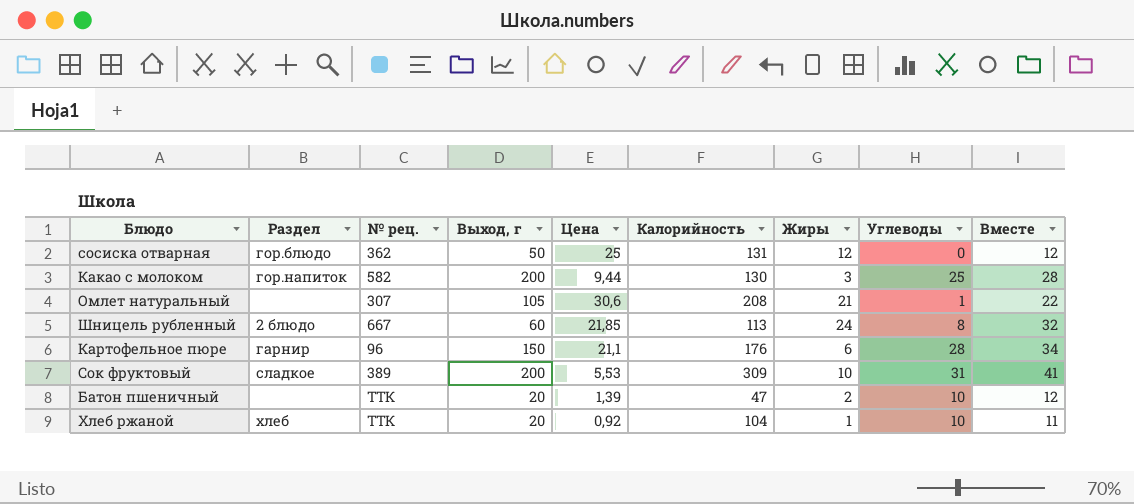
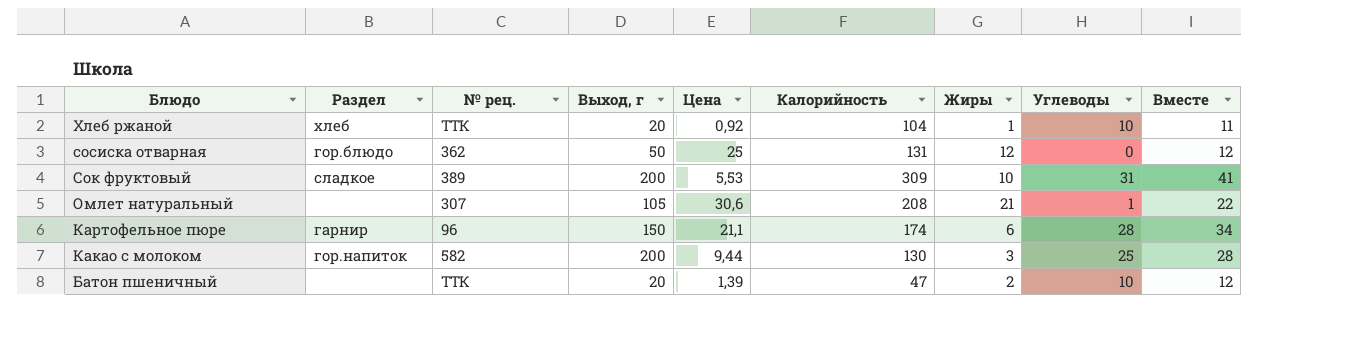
row order: none -> Блюдо descending
row Шницель рубленный: 2 блюдо | 667 | 60 | 21,85 | 113 | 24 | 8 | 32 -> none
Картофельное пюре | Калорийность: 176 -> 174

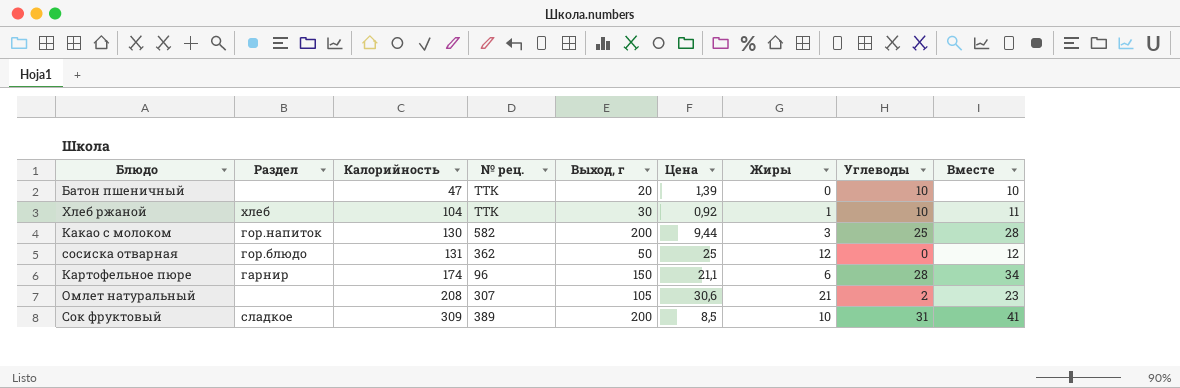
row order: Блюдо descending -> Калорийность ascending
column Калорийность | position: 6 -> 3
Батон пшеничный | Жиры: 2 -> 0
Батон пшеничный | Вместе: 12 -> 10
Хлеб ржаной | Выход, г: 20 -> 30
Омлет натуральный | Углеводы: 1 -> 2
Омлет натуральный | Вместе: 22 -> 23
Сок фруктовый | Цена: 5,53 -> 8,5

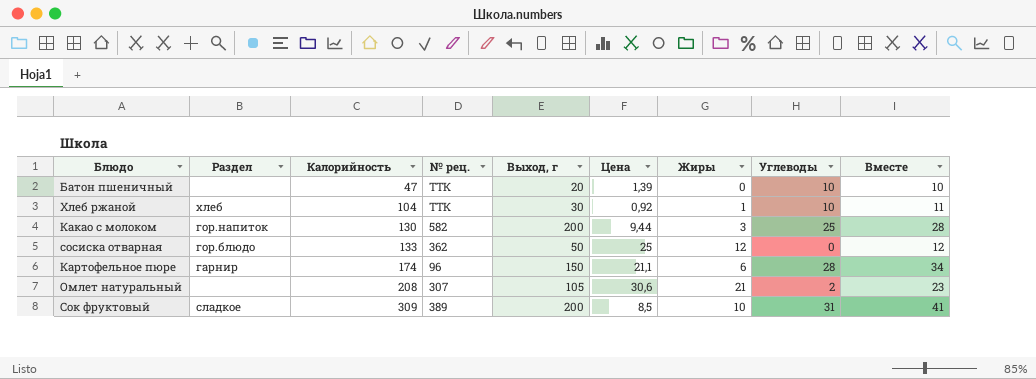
сосиска отварная | Калорийность: 131 -> 133

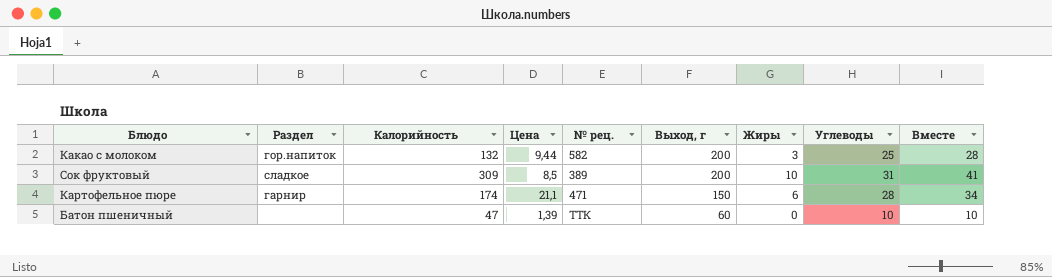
row order: Калорийность ascending -> Выход, г descending
column Цена | position: 6 -> 4
row Хлеб ржаной: хлеб | 104 | ТТК | 30 | 0,92 | 1 | 10 | 11 -> none
row сосиска отварная: гор.блюдо | 133 | 362 | 50 | 25 | 12 | 0 | 12 -> none
row Омлет натуральный: none | 208 | 307 | 105 | 30,6 | 21 | 2 | 23 -> none
Какао с молоком | Калорийность: 130 -> 132
Картофельное пюре | № рец.: 96 -> 471
Батон пшеничный | Выход, г: 20 -> 60

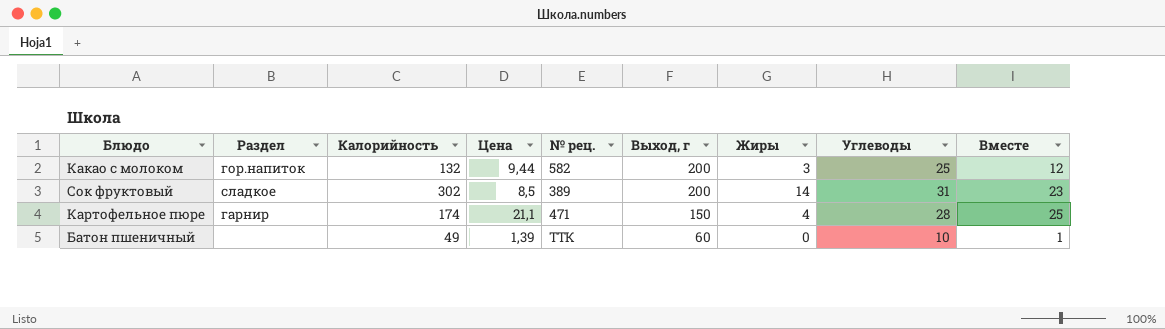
column Вместе | formula: [Жиры] + [Углеводы] -> [Цена] + [Жиры]
Сок фруктовый | Калорийность: 309 -> 302
Сок фруктовый | Жиры: 10 -> 14
Картофельное пюре | Жиры: 6 -> 4
Батон пшеничный | Калорийность: 47 -> 49

